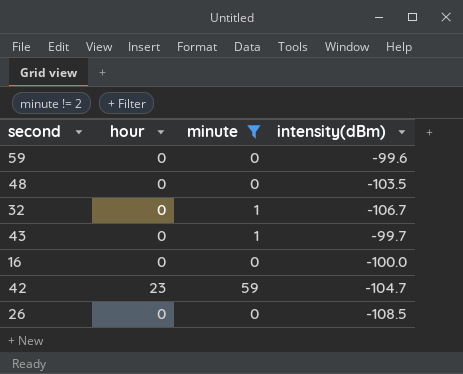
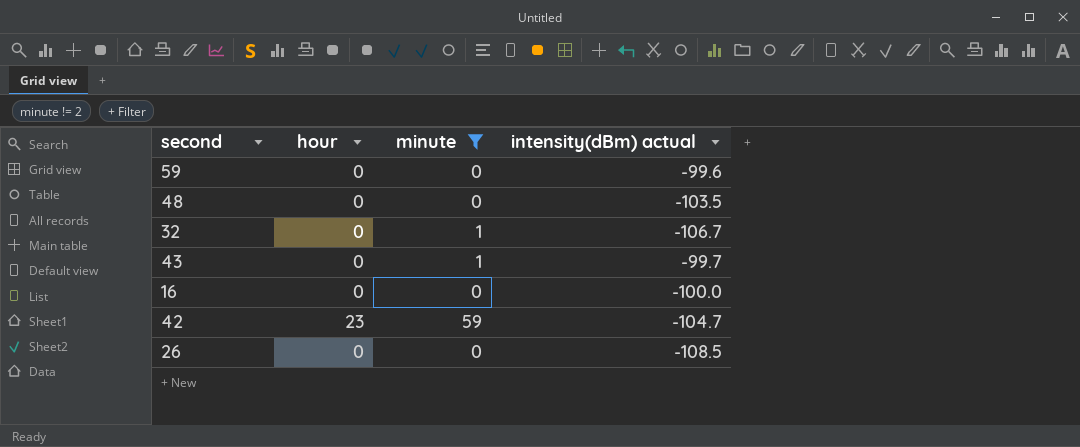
column name: intensity(dBm) -> intensity(dBm) actual

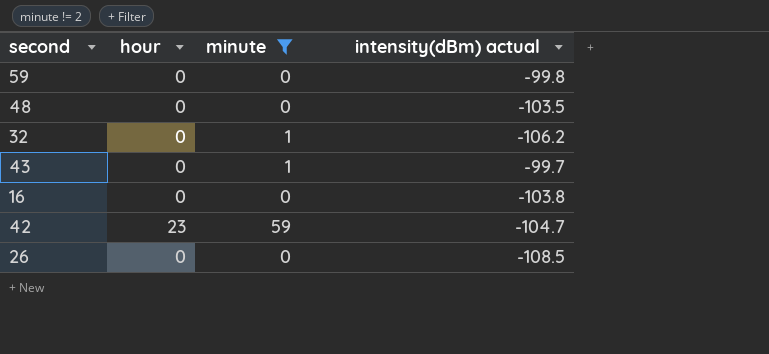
59 | intensity(dBm) actual: -99.6 -> -99.8
32 | intensity(dBm) actual: -106.7 -> -106.2
16 | intensity(dBm) actual: -100.0 -> -103.8

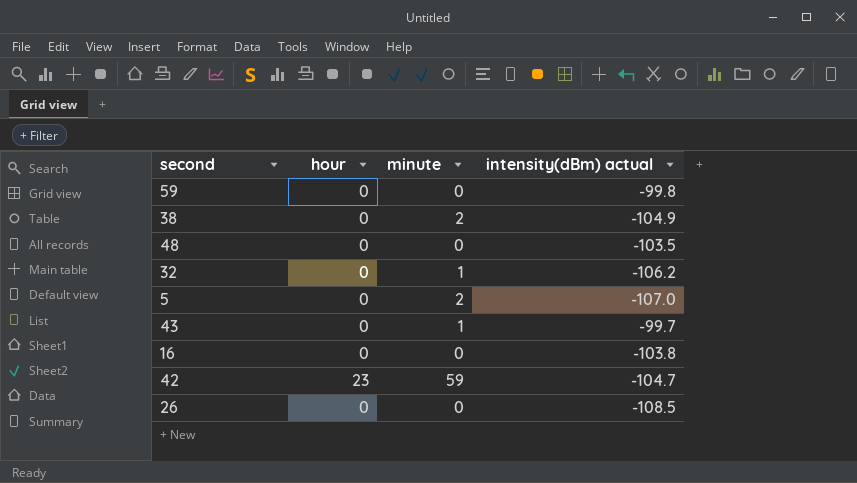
filter: minute != 2 -> none

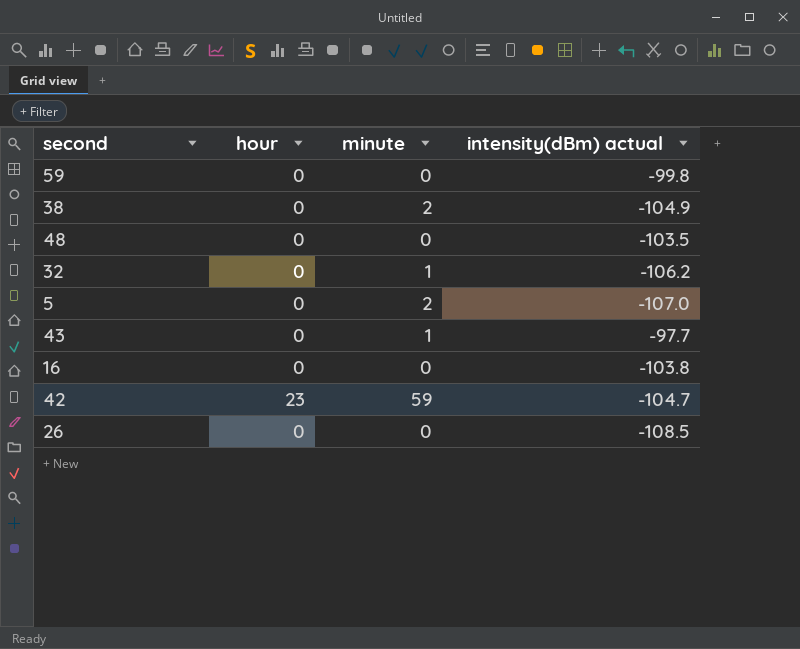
43 | intensity(dBm) actual: -99.7 -> -97.7

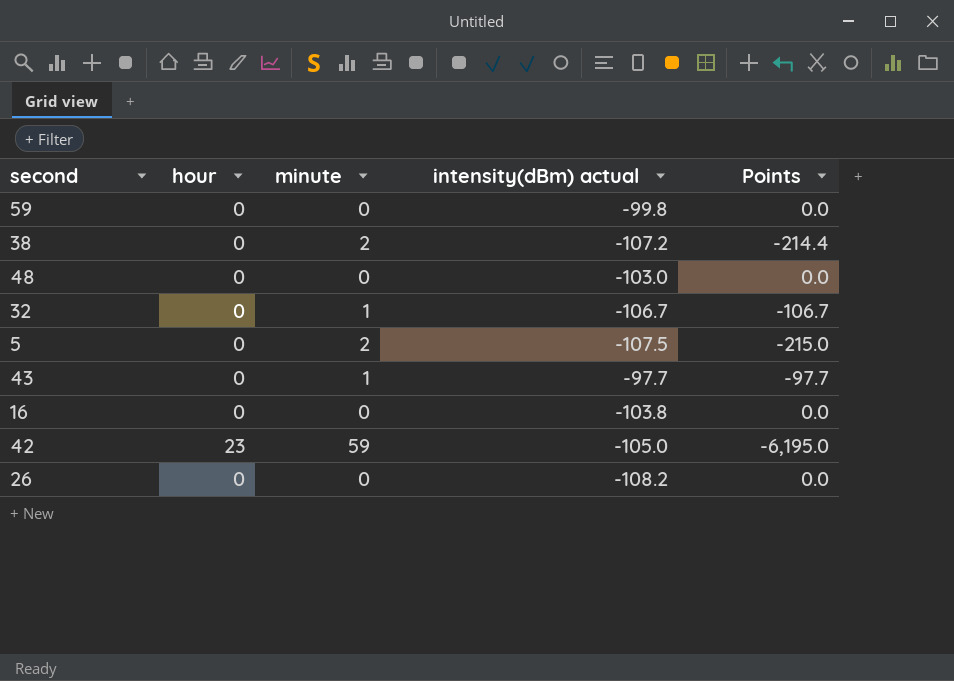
column Points | formula: none -> [minute] * [intensity(dBm) actual]
38 | intensity(dBm) actual: -104.9 -> -107.2
48 | intensity(dBm) actual: -103.5 -> -103.0
32 | intensity(dBm) actual: -106.2 -> -106.7
5 | intensity(dBm) actual: -107.0 -> -107.5
42 | intensity(dBm) actual: -104.7 -> -105.0
26 | intensity(dBm) actual: -108.5 -> -108.2

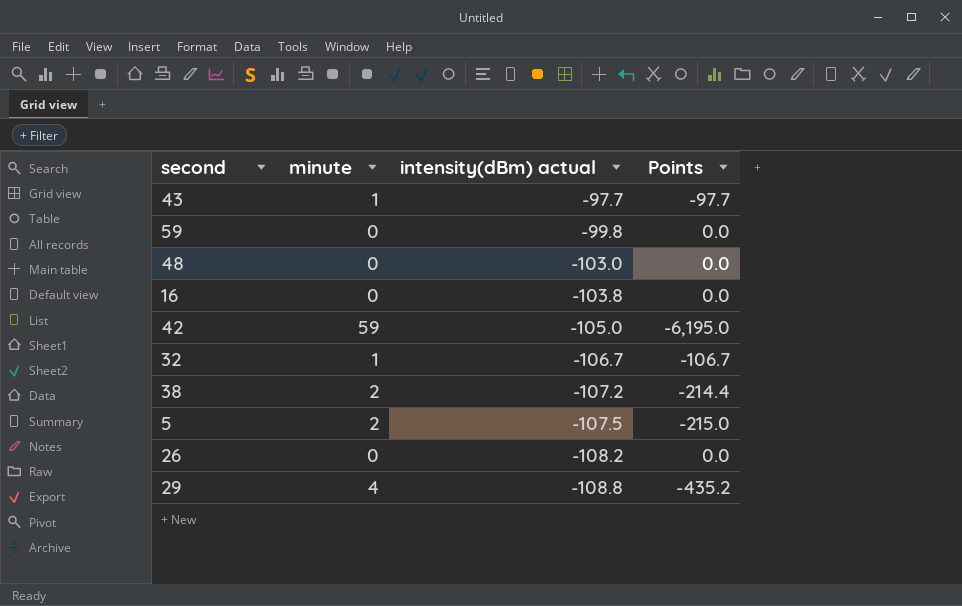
row order: none -> intensity(dBm) actual descending
column hour | position: 2 -> none
row 29: none -> 4 | -108.8 | -435.2

